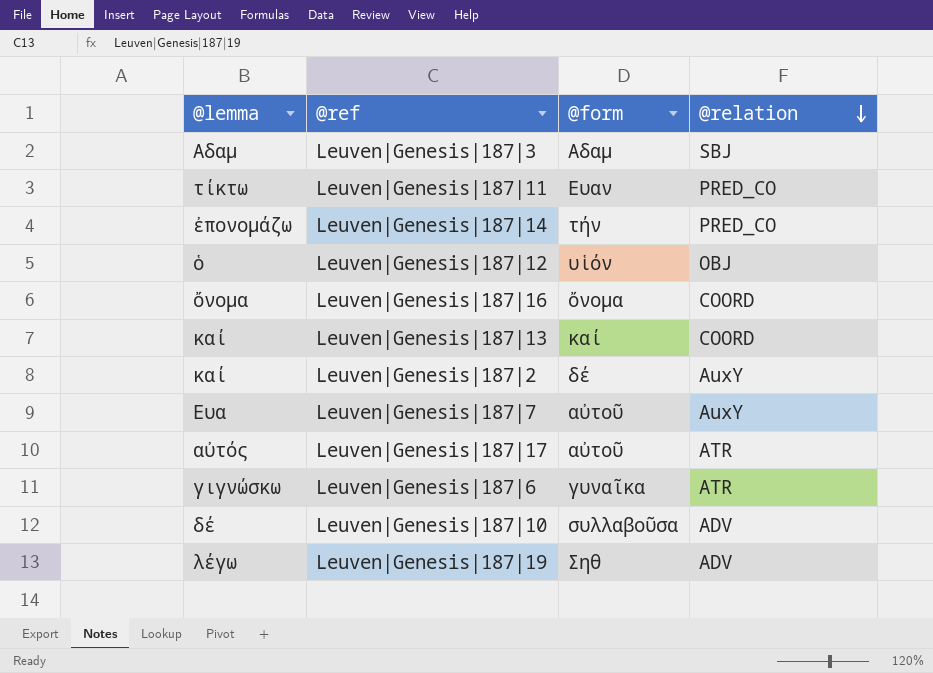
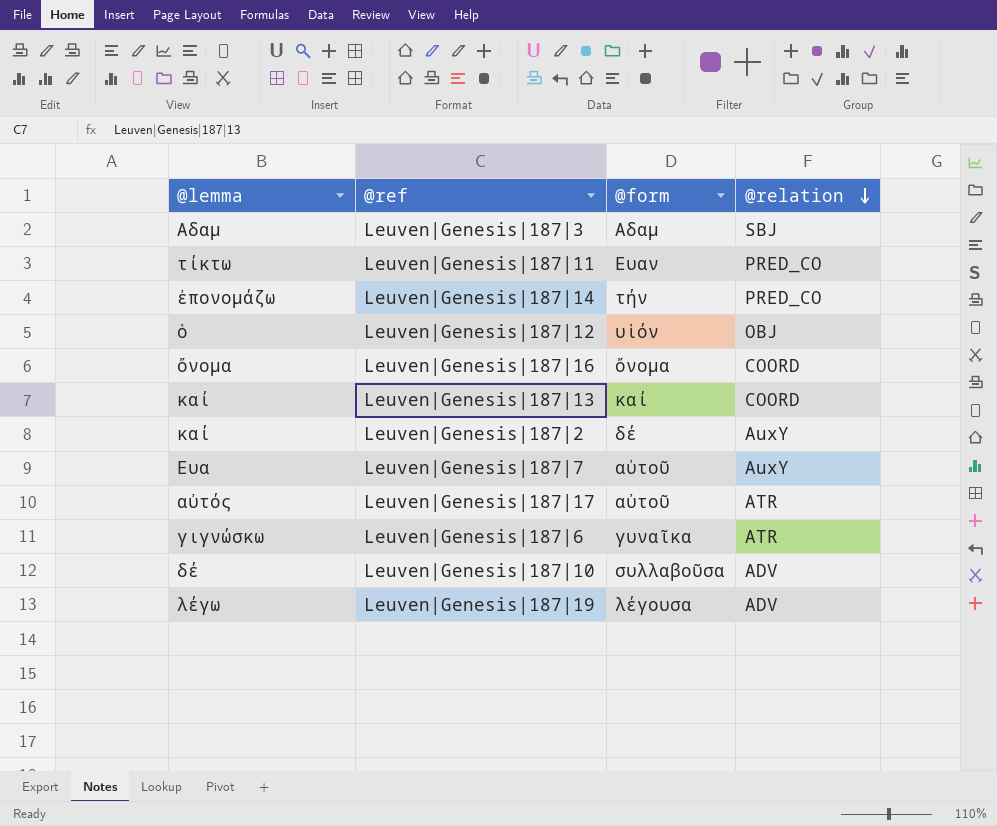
Leuven|Genesis|187|19 | @form: Σηθ -> λέγουσα

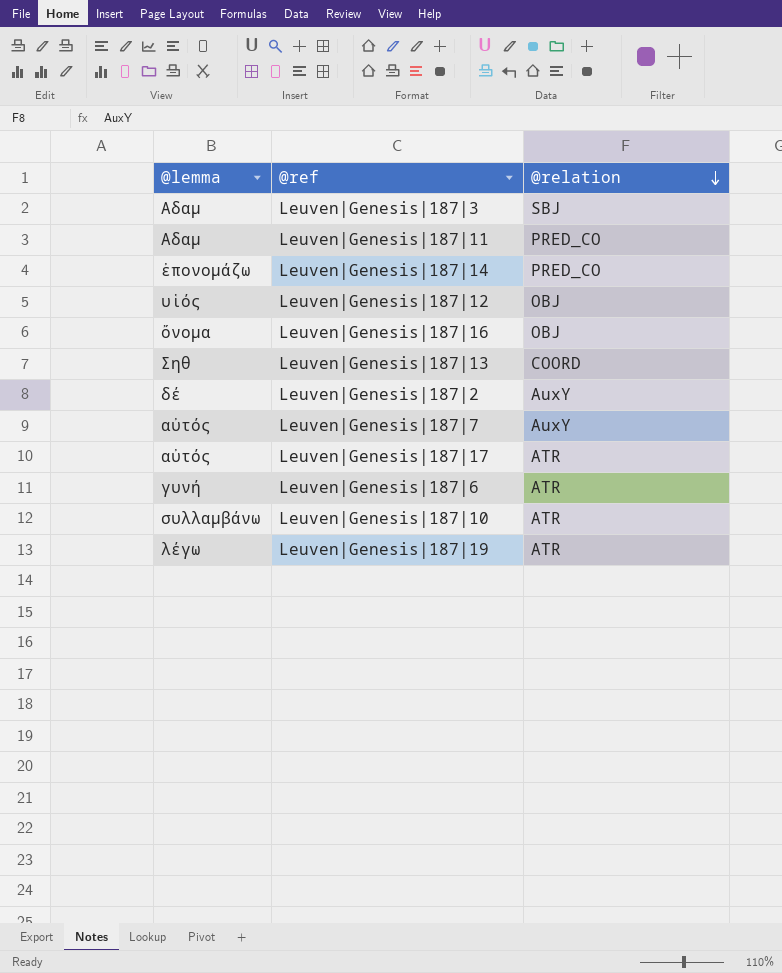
column @form | position: 3 -> none
Leuven|Genesis|187|11 | @lemma: τίκτω -> Αδαμ
Leuven|Genesis|187|12 | @lemma: ὁ -> υἱός
Leuven|Genesis|187|16 | @relation: COORD -> OBJ
Leuven|Genesis|187|13 | @lemma: καί -> Σηθ
Leuven|Genesis|187|2 | @lemma: καί -> δέ
Leuven|Genesis|187|7 | @lemma: Ευα -> αὐτός
Leuven|Genesis|187|6 | @lemma: γιγνώσκω -> γυνή
Leuven|Genesis|187|10 | @lemma: δέ -> συλλαμβάνω
Leuven|Genesis|187|10 | @relation: ADV -> ATR
Leuven|Genesis|187|19 | @relation: ADV -> ATR

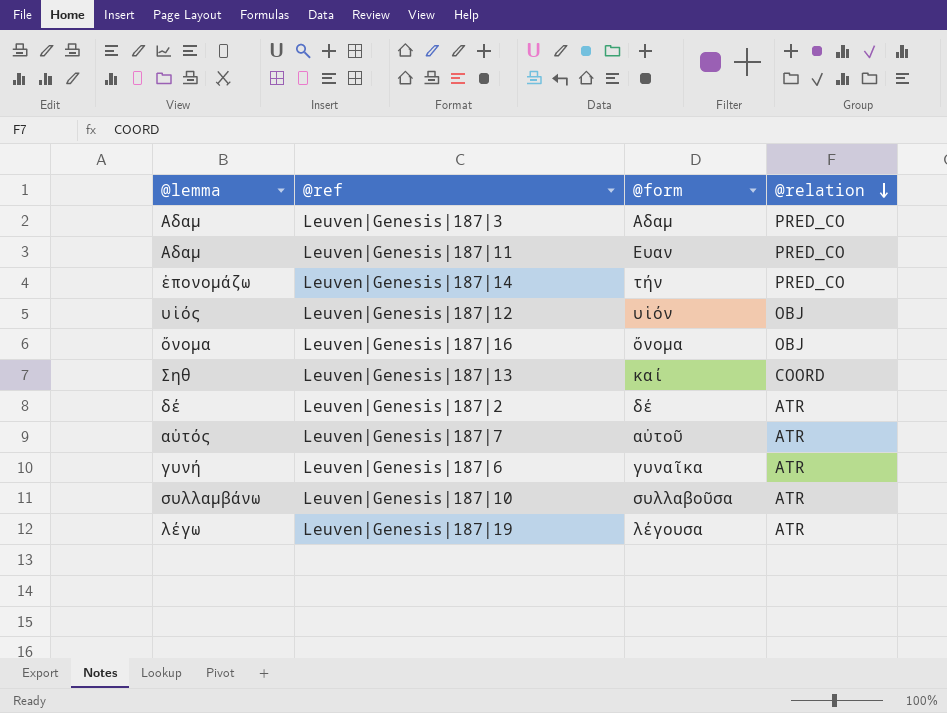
column @form | position: none -> 3
row Leuven|Genesis|187|17: αὐτός | ATR -> none
Leuven|Genesis|187|3 | @relation: SBJ -> PRED_CO
Leuven|Genesis|187|2 | @relation: AuxY -> ATR
Leuven|Genesis|187|7 | @relation: AuxY -> ATR

